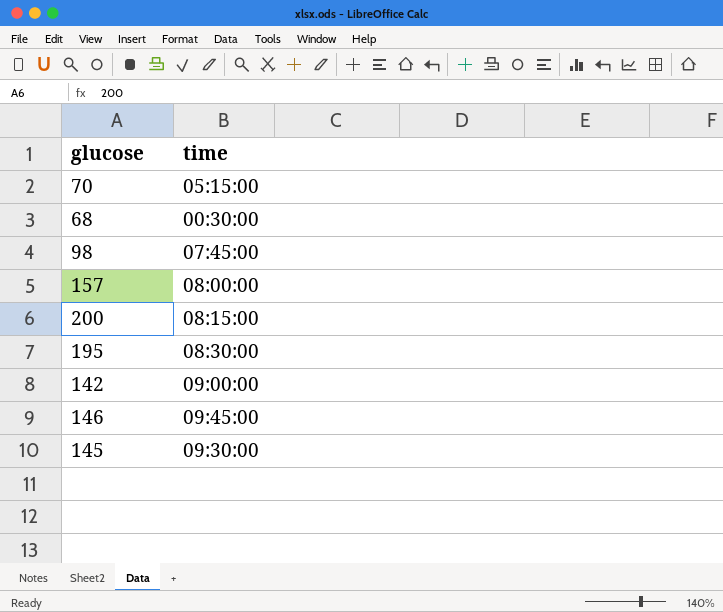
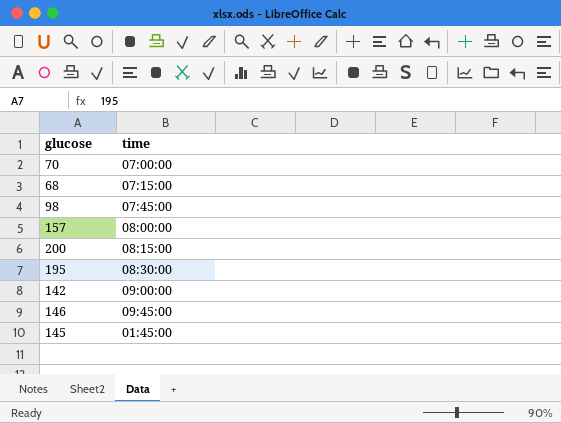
70 | time: 05:15:00 -> 07:00:00
68 | time: 00:30:00 -> 07:15:00
145 | time: 09:30:00 -> 01:45:00

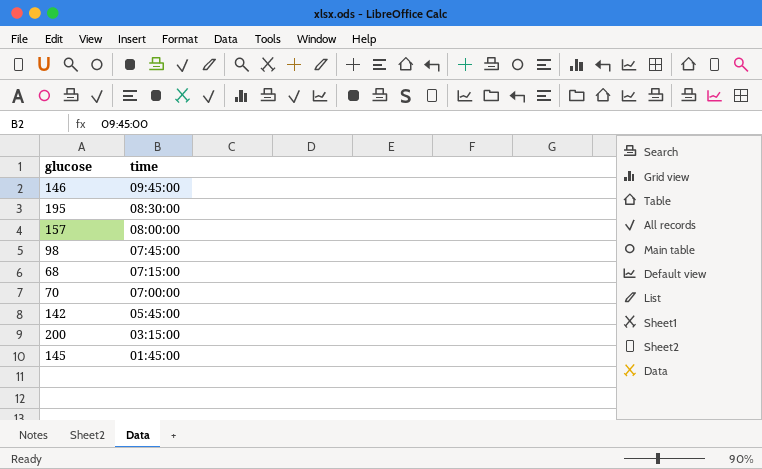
row order: none -> time descending
142 | time: 09:00:00 -> 05:45:00
200 | time: 08:15:00 -> 03:15:00

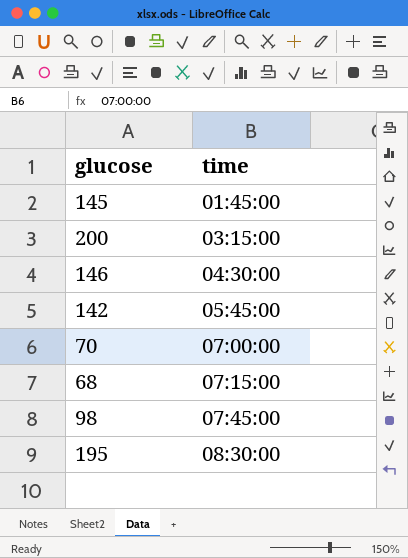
row order: time descending -> time ascending
row 157: 08:00:00 -> none
146 | time: 09:45:00 -> 04:30:00

